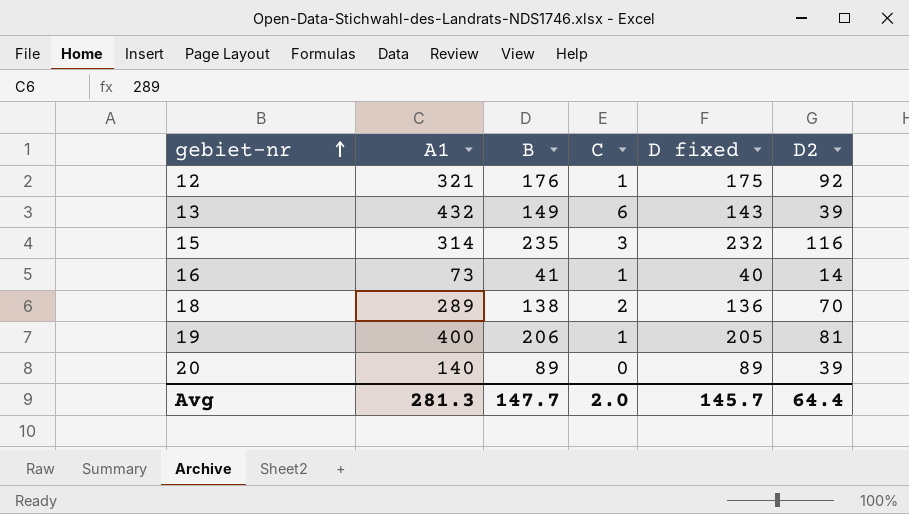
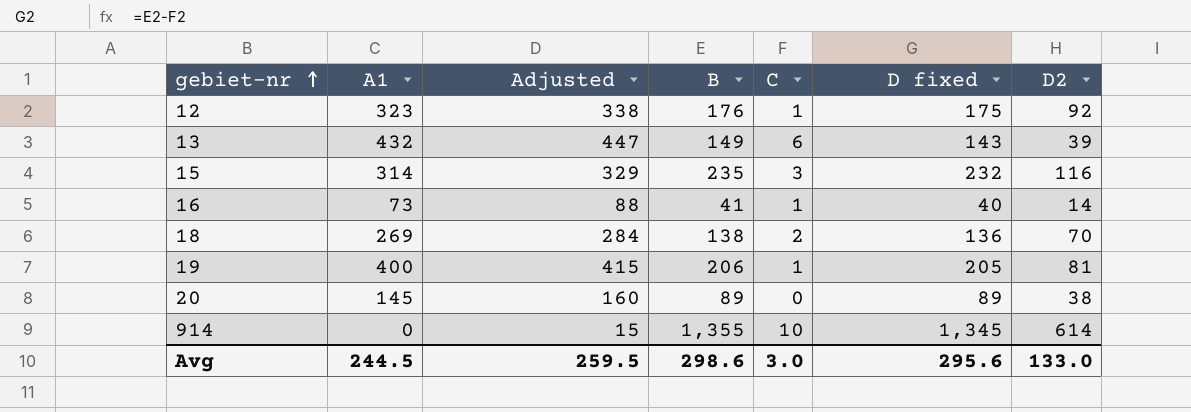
column Adjusted | formula: none -> [A1] + 15
12 | A1: 321 -> 323
18 | A1: 289 -> 269
20 | A1: 140 -> 145
20 | D2: 39 -> 38
row 914: none -> 0 | 15 | 1,355 | 10 | 1,345 | 614
Avg | A1: 281.3 -> 244.5
Avg | B: 147.7 -> 298.6
Avg | C: 2.0 -> 3.0
Avg | D fixed: 145.7 -> 295.6
Avg | D2: 64.4 -> 133.0

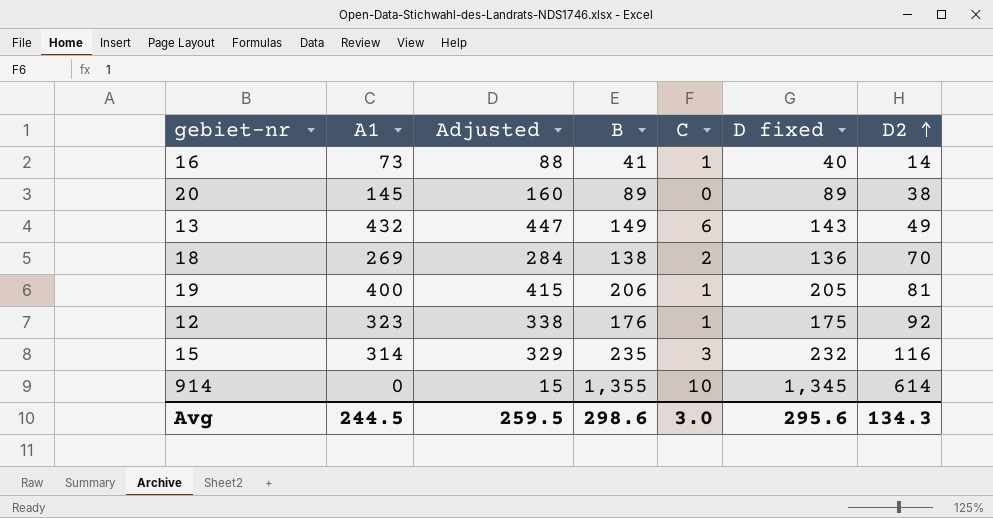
row order: gebiet-nr ascending -> D2 ascending
13 | D2: 39 -> 49
Avg | D2: 133.0 -> 134.3

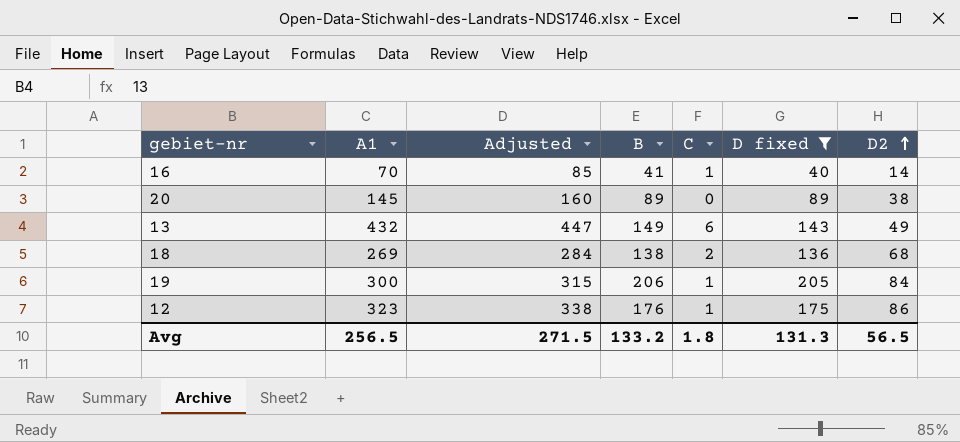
filter: none -> D fixed <= 205
16 | A1: 73 -> 70
16 | Adjusted: 88 -> 85
18 | D2: 70 -> 68
19 | A1: 400 -> 300
19 | Adjusted: 415 -> 315
19 | D2: 81 -> 84
12 | D2: 92 -> 86
Avg | A1: 244.5 -> 256.5
Avg | Adjusted: 259.5 -> 271.5
Avg | B: 298.6 -> 133.2
Avg | C: 3.0 -> 1.8
Avg | D fixed: 295.6 -> 131.3
Avg | D2: 134.3 -> 56.5

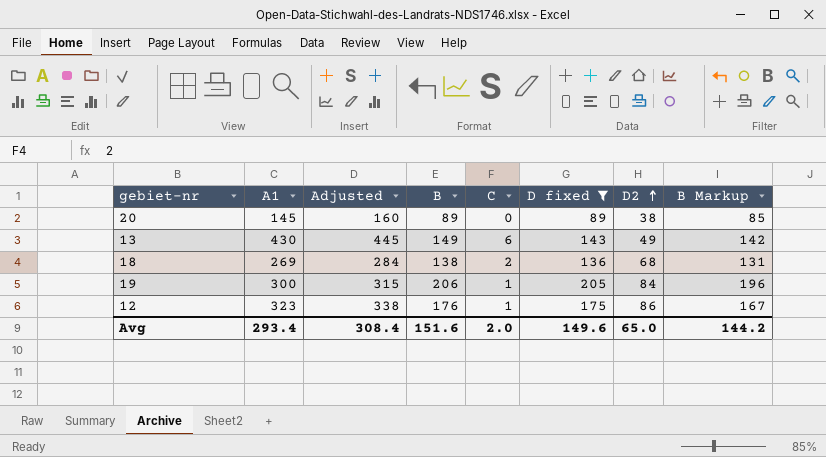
column B Markup | formula: none -> [B] * 0.95
row 16: 70 | 85 | 41 | 1 | 40 | 14 -> none
13 | A1: 432 -> 430
13 | Adjusted: 447 -> 445
Avg | A1: 256.5 -> 293.4
Avg | Adjusted: 271.5 -> 308.4
Avg | B: 133.2 -> 151.6
Avg | C: 1.8 -> 2.0
Avg | D fixed: 131.3 -> 149.6
Avg | D2: 56.5 -> 65.0

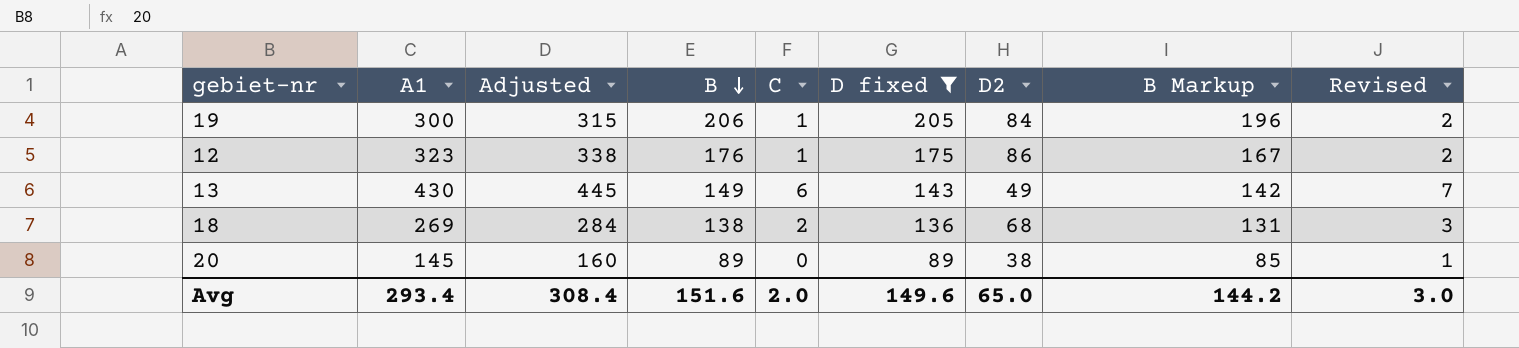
row order: D2 ascending -> B descending
column Revised | formula: none -> [C] + 1

